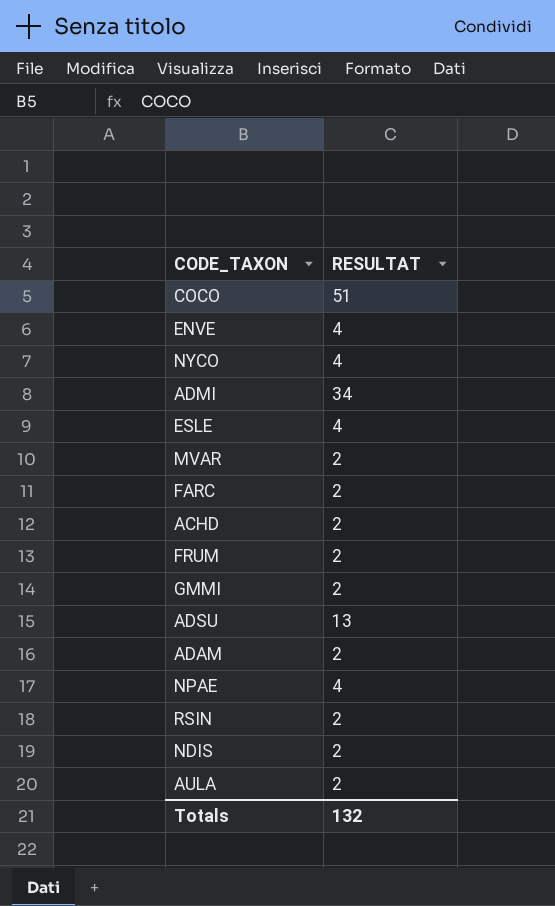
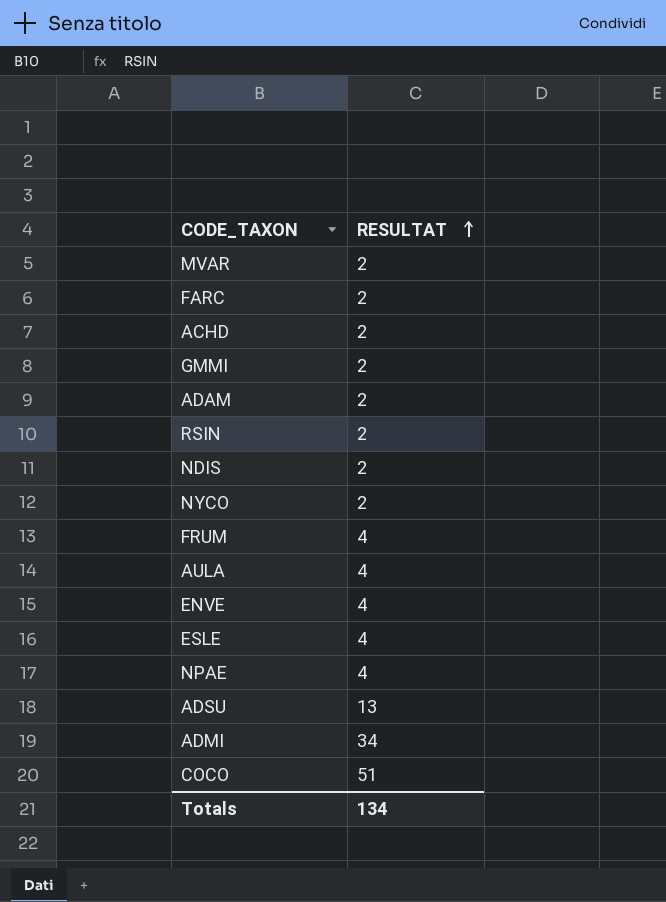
row order: none -> RESULTAT ascending
NYCO | RESULTAT: 4 -> 2
FRUM | RESULTAT: 2 -> 4
AULA | RESULTAT: 2 -> 4
Totals | RESULTAT: 132 -> 134

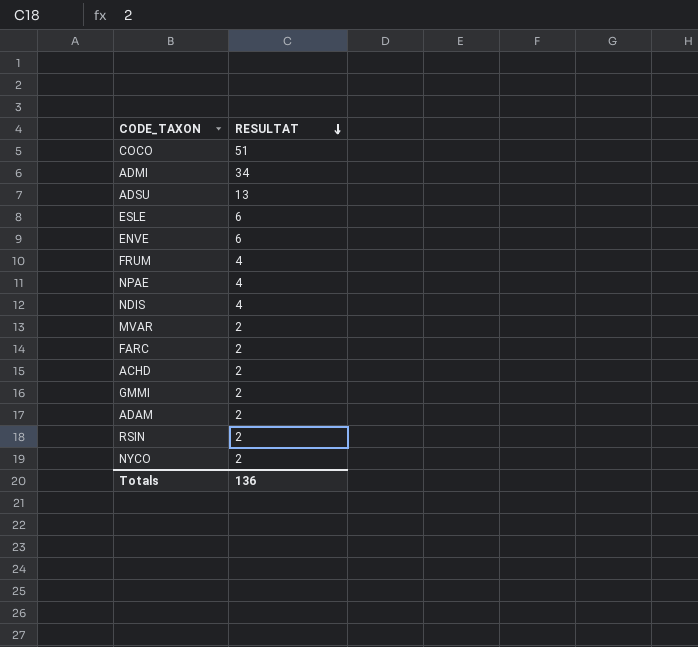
row order: RESULTAT ascending -> RESULTAT descending
row AULA: 4 -> none
ESLE | RESULTAT: 4 -> 6
ENVE | RESULTAT: 4 -> 6
NDIS | RESULTAT: 2 -> 4
Totals | RESULTAT: 134 -> 136

